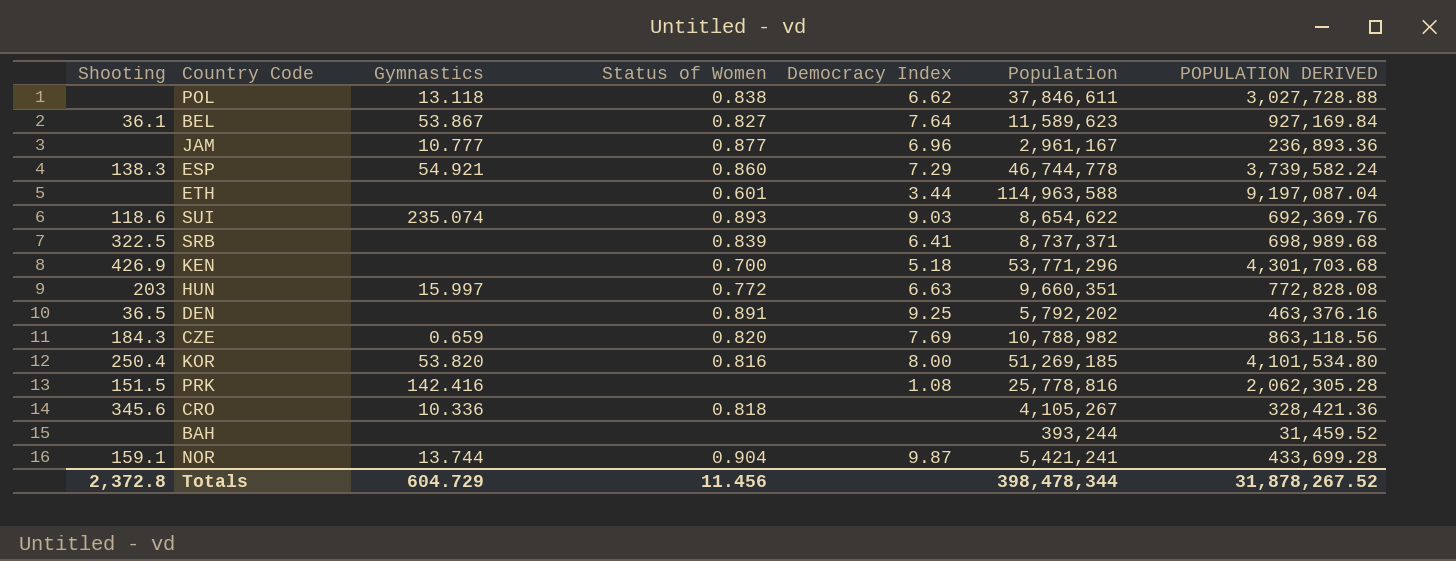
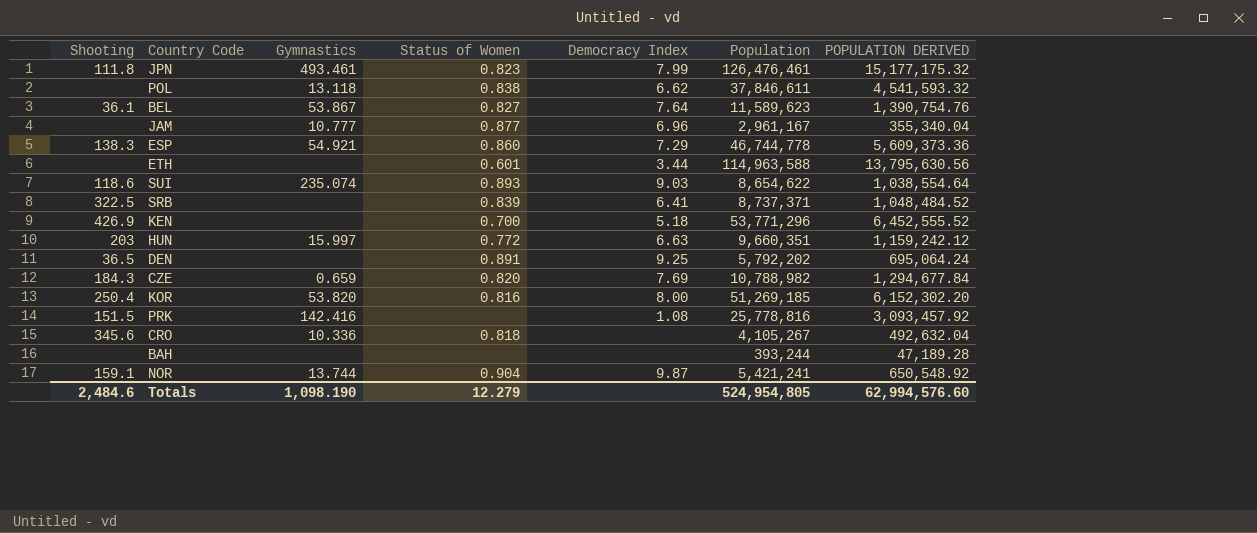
column POPULATION DERIVED | formula: [Population] * 0.08 -> [Population] * 0.12
row JPN: none -> 111.8 | 493.461 | 0.823 | 7.99 | 126,476,461 | 15,177,175.32
Totals | Shooting: 2,372.8 -> 2,484.6
Totals | Gymnastics: 604.729 -> 1,098.190
Totals | Status of Women: 11.456 -> 12.279
Totals | Population: 398,478,344 -> 524,954,805
Totals | POPULATION DERIVED: 31,878,267.52 -> 62,994,576.60

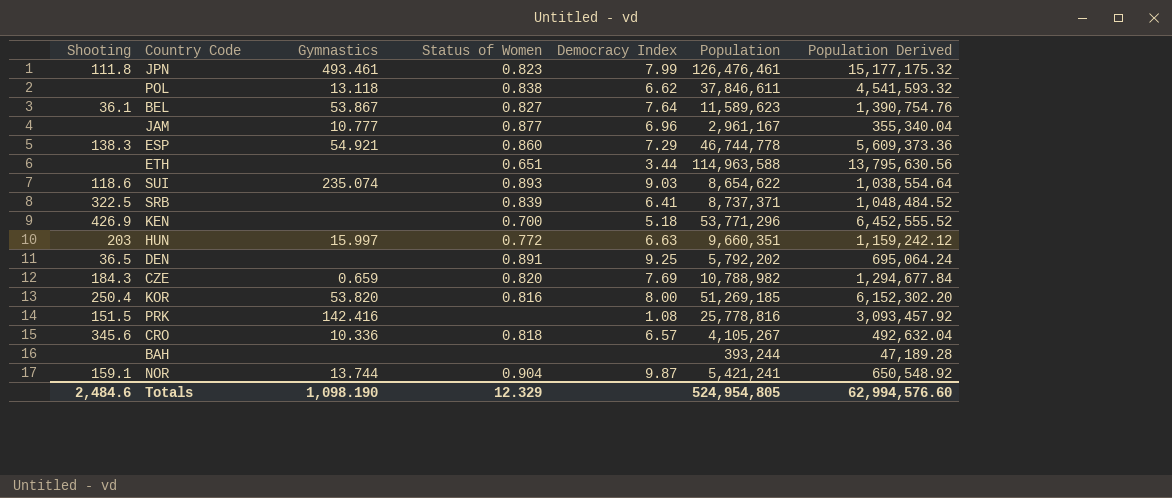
column name: POPULATION DERIVED -> Population Derived
ETH | Status of Women: 0.601 -> 0.651
CRO | Democracy Index: none -> 6.57
Totals | Status of Women: 12.279 -> 12.329

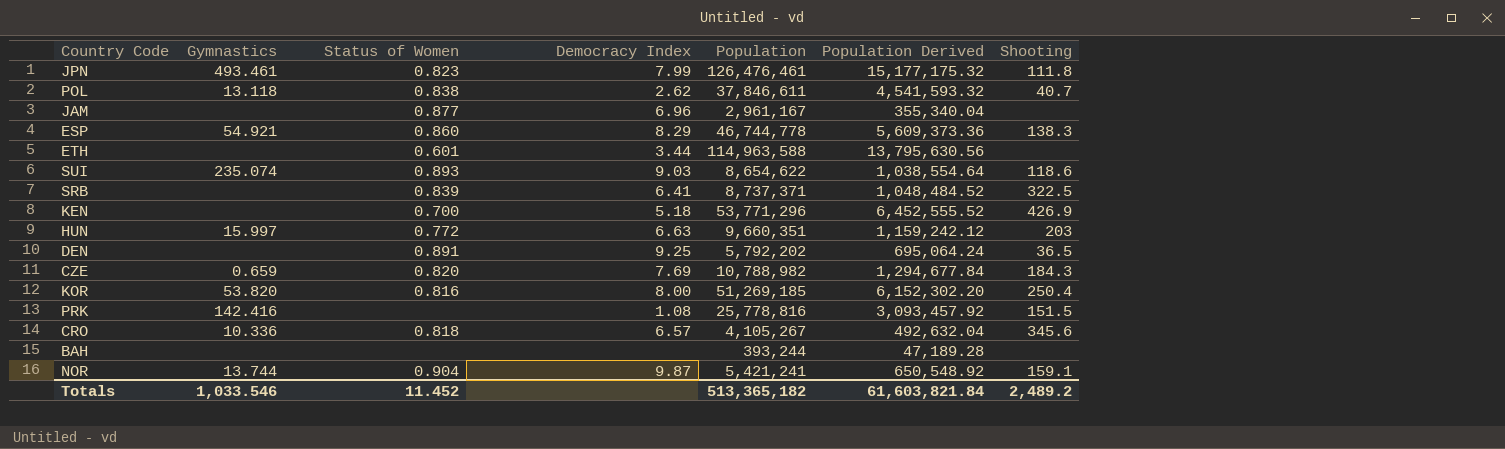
column Shooting | position: 1 -> 7
row BEL: 36.1 | 53.867 | 0.827 | 7.64 | 11,589,623 | 1,390,754.76 -> none
POL | Democracy Index: 6.62 -> 2.62
POL | Shooting: none -> 40.7
JAM | Gymnastics: 10.777 -> none
ESP | Democracy Index: 7.29 -> 8.29
ETH | Status of Women: 0.651 -> 0.601
Totals | Gymnastics: 1,098.190 -> 1,033.546
Totals | Status of Women: 12.329 -> 11.452
Totals | Population: 524,954,805 -> 513,365,182
Totals | Population Derived: 62,994,576.60 -> 61,603,821.84
Totals | Shooting: 2,484.6 -> 2,489.2

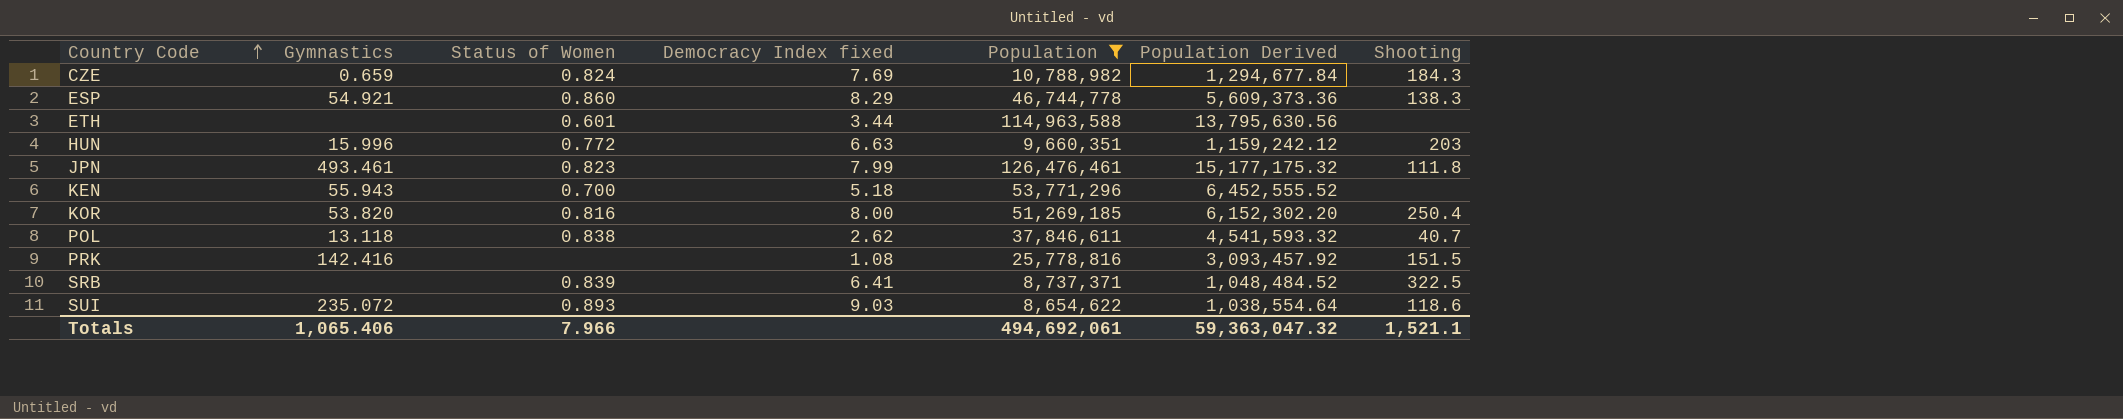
filter: none -> Population >= 8,654,622
row order: none -> Country Code ascending
column name: Democracy Index -> Democracy Index fixed
CZE | Status of Women: 0.820 -> 0.824
HUN | Gymnastics: 15.997 -> 15.996
KEN | Gymnastics: none -> 55.943
KEN | Shooting: 426.9 -> none
SUI | Gymnastics: 235.074 -> 235.072
Totals | Gymnastics: 1,033.546 -> 1,065.406
Totals | Status of Women: 11.452 -> 7.966
Totals | Population: 513,365,182 -> 494,692,061
Totals | Population Derived: 61,603,821.84 -> 59,363,047.32
Totals | Shooting: 2,489.2 -> 1,521.1

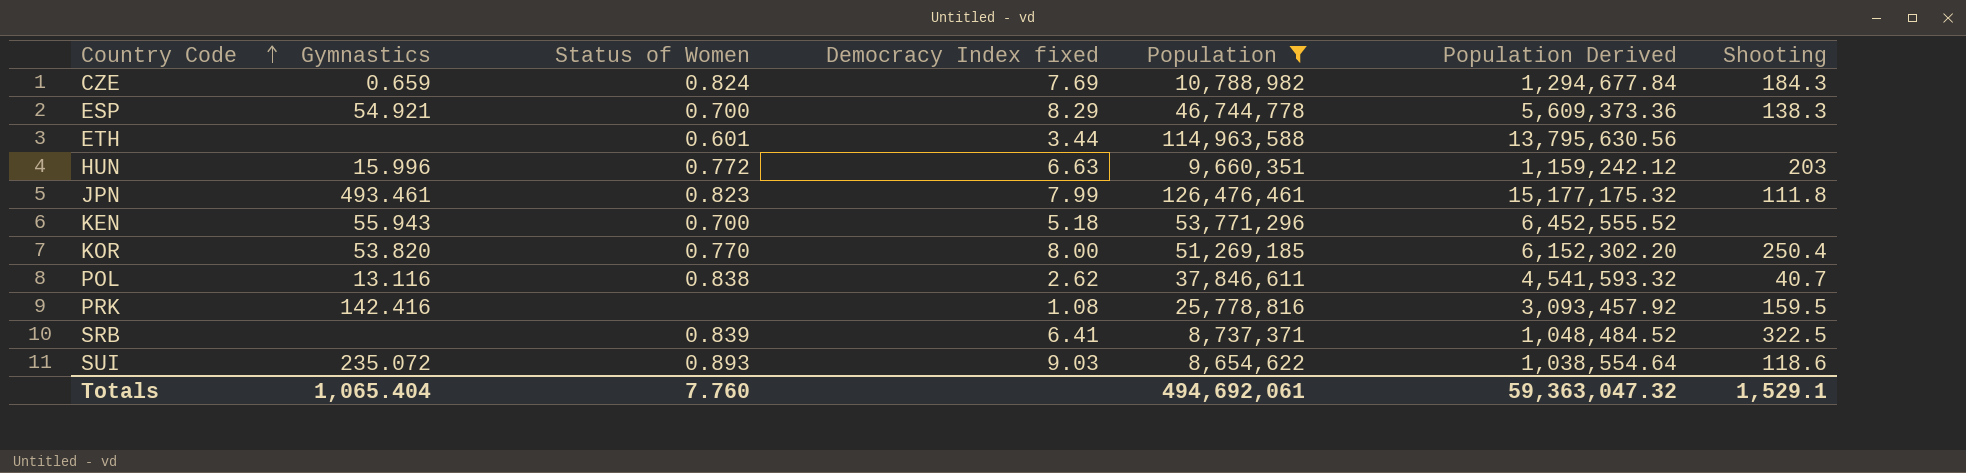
ESP | Status of Women: 0.860 -> 0.700
KOR | Status of Women: 0.816 -> 0.770
POL | Gymnastics: 13.118 -> 13.116
PRK | Shooting: 151.5 -> 159.5
Totals | Gymnastics: 1,065.406 -> 1,065.404
Totals | Status of Women: 7.966 -> 7.760
Totals | Shooting: 1,521.1 -> 1,529.1

